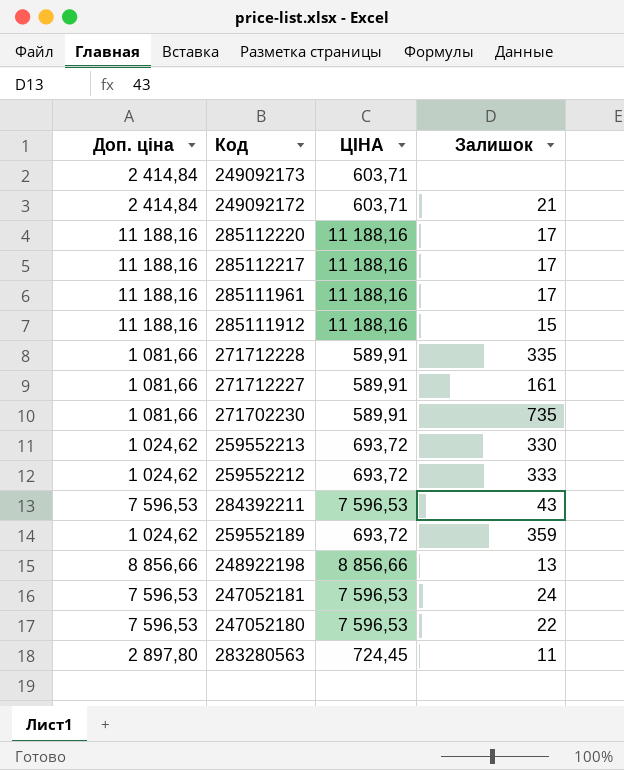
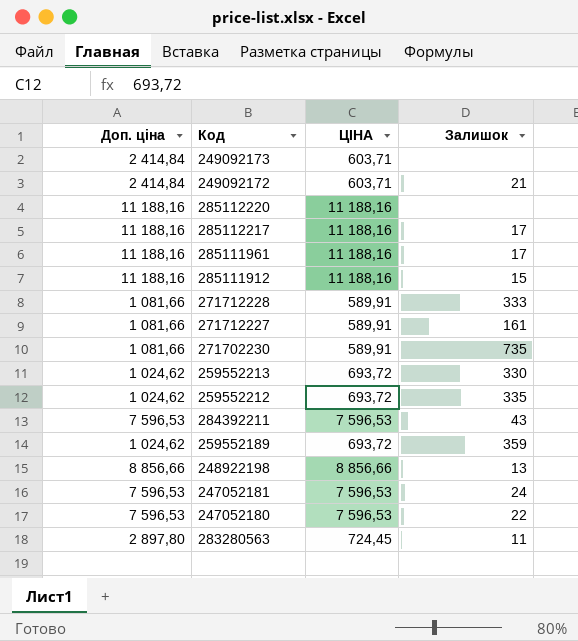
285112220 | Залишок: 17 -> none
271712228 | Залишок: 335 -> 333
259552212 | Залишок: 333 -> 335

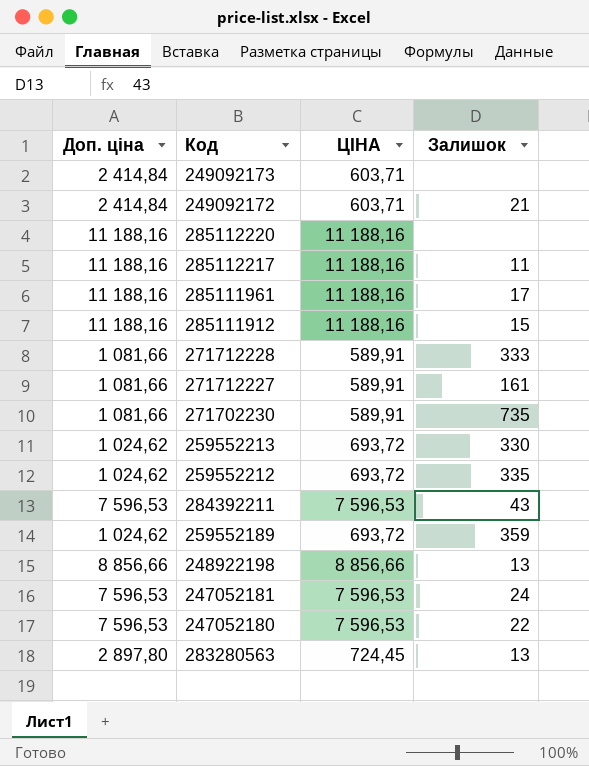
285112217 | Залишок: 17 -> 11
283280563 | Залишок: 11 -> 13

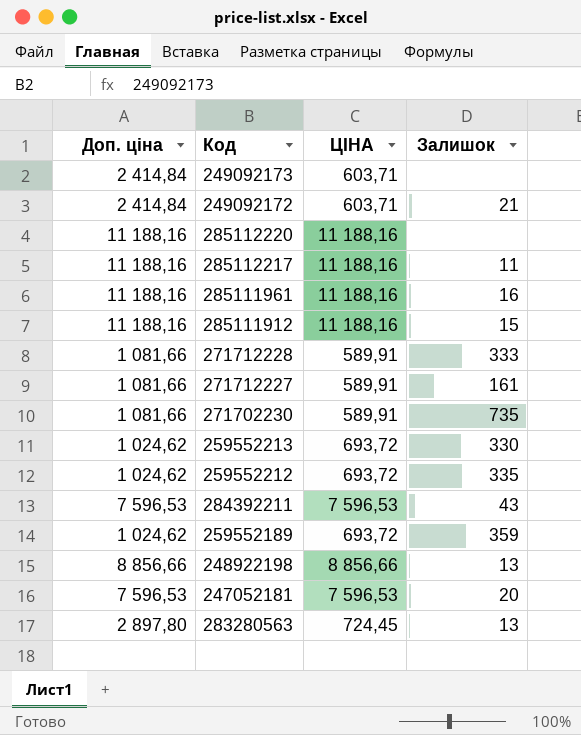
row 247052180: 7 596,53 | 7 596,53 | 22 -> none
285111961 | Залишок: 17 -> 16
247052181 | Залишок: 24 -> 20

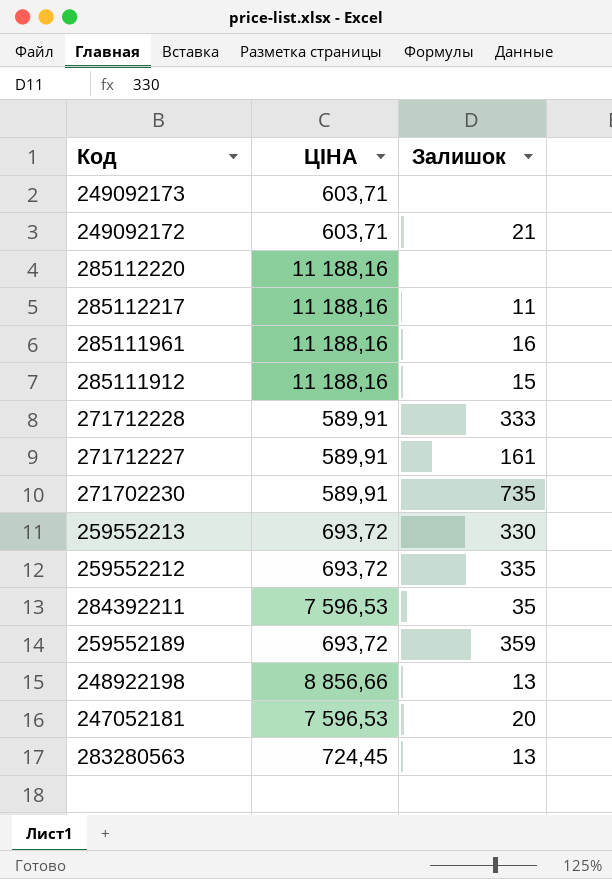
column Доп. ціна | position: 1 -> none
284392211 | Залишок: 43 -> 35

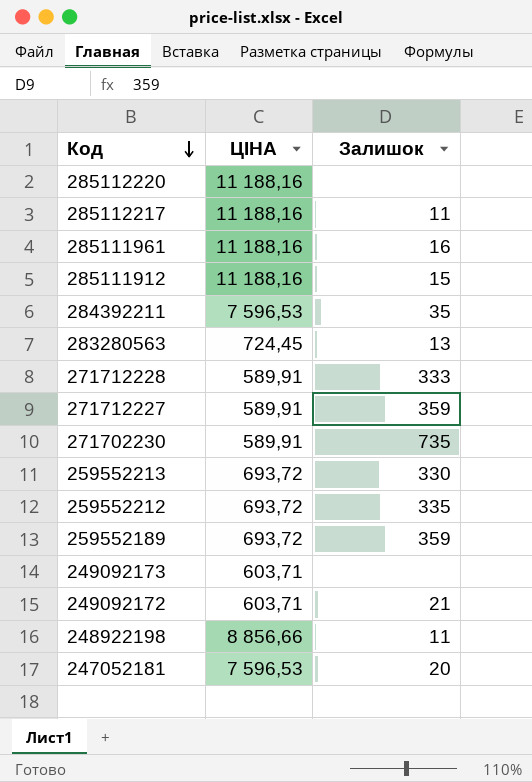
row order: none -> Код descending
271712227 | Залишок: 161 -> 359
248922198 | Залишок: 13 -> 11

